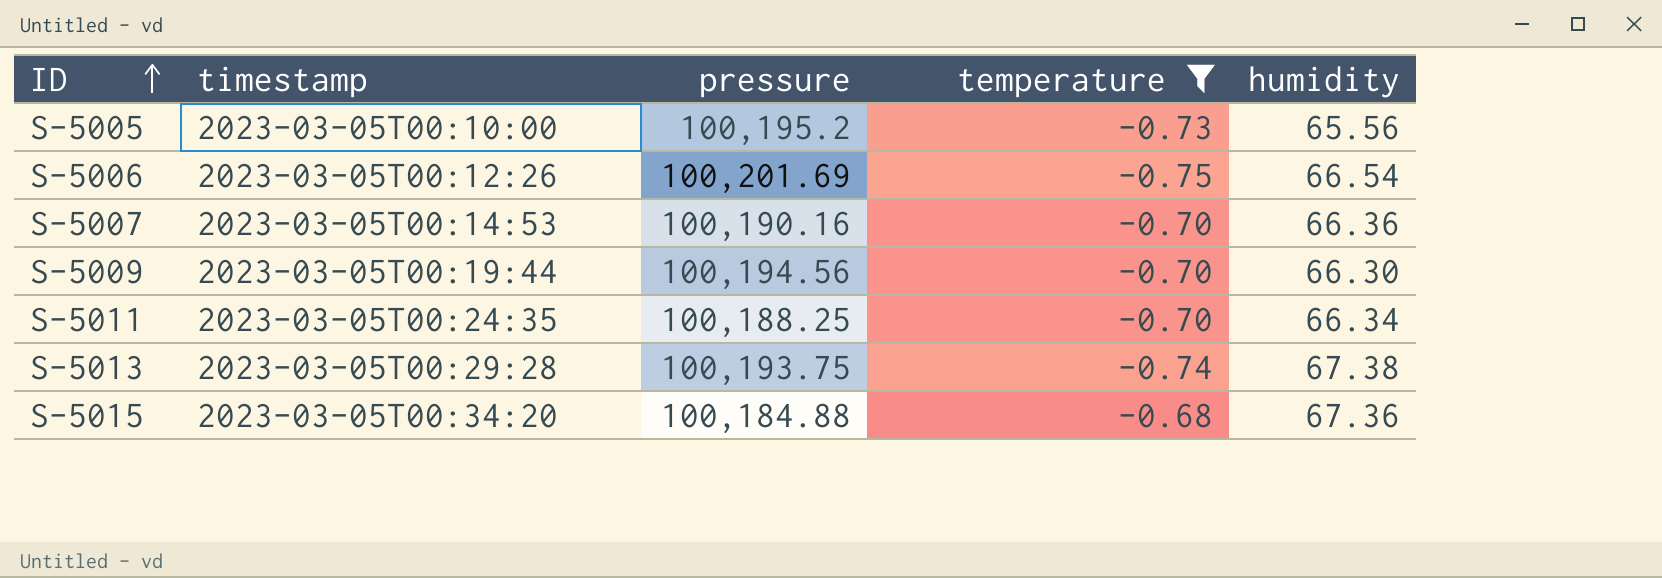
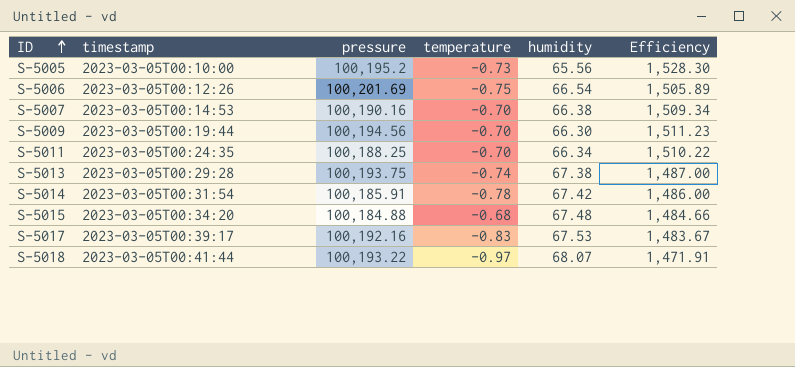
filter: temperature >= -0.75 -> none
column Efficiency | formula: none -> [pressure] / [humidity]
S-5007 | humidity: 66.36 -> 66.38
S-5015 | humidity: 67.36 -> 67.48

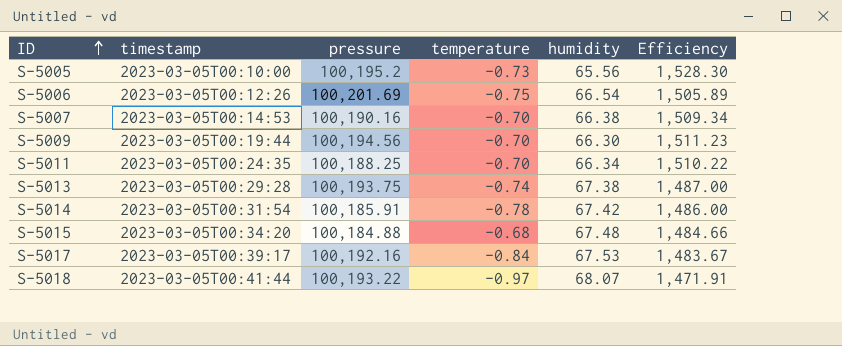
S-5017 | temperature: -0.83 -> -0.84

